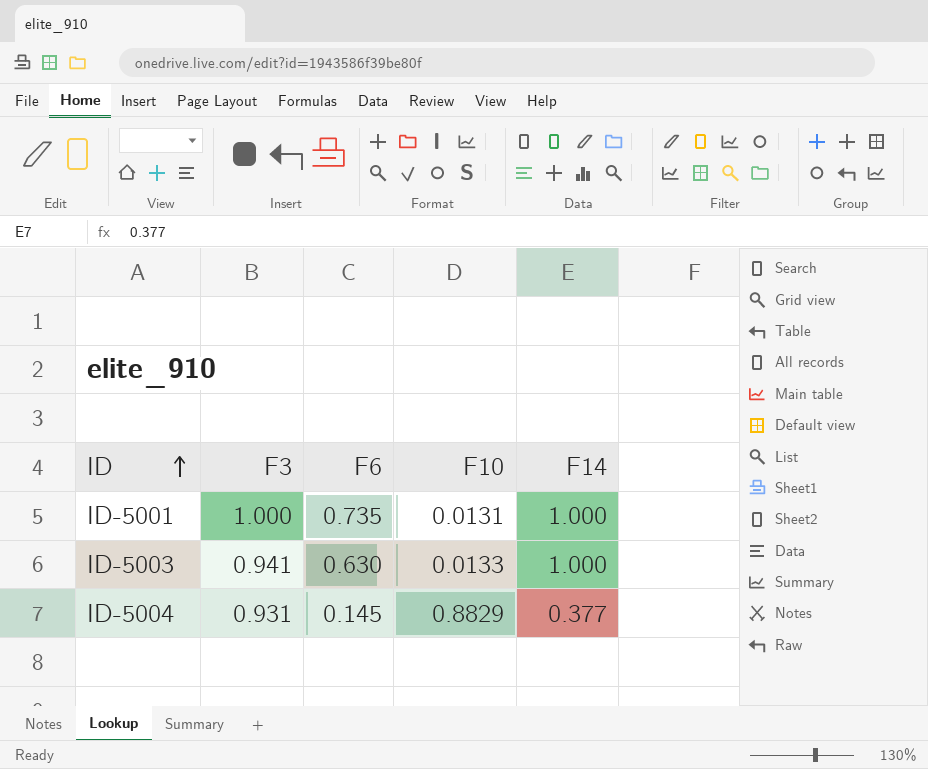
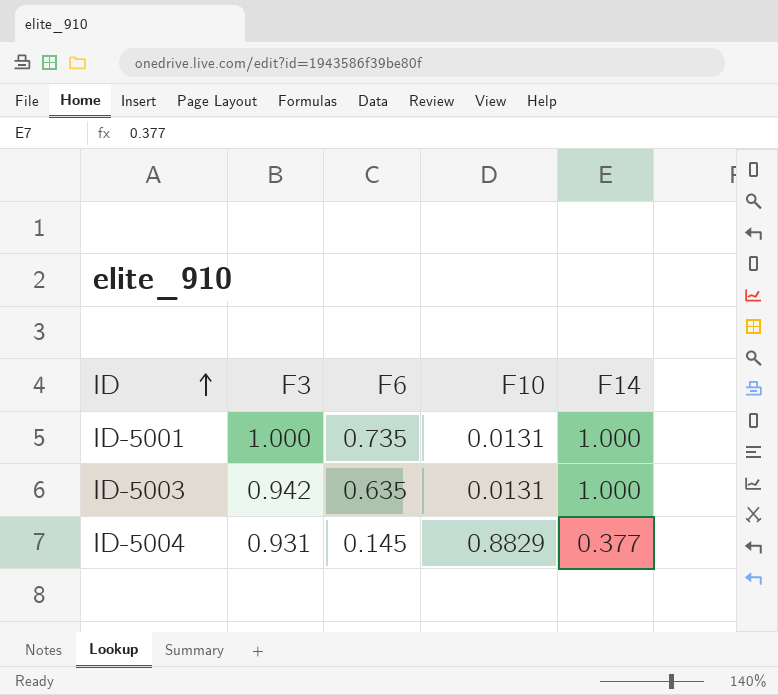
ID-5003 | F3: 0.941 -> 0.942
ID-5003 | F6: 0.630 -> 0.635
ID-5003 | F10: 0.0133 -> 0.0131

